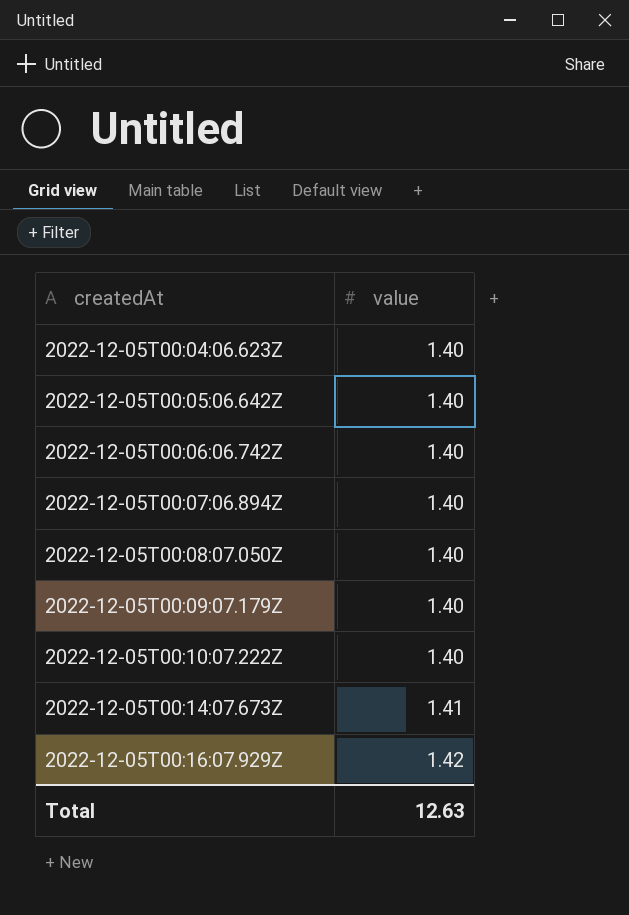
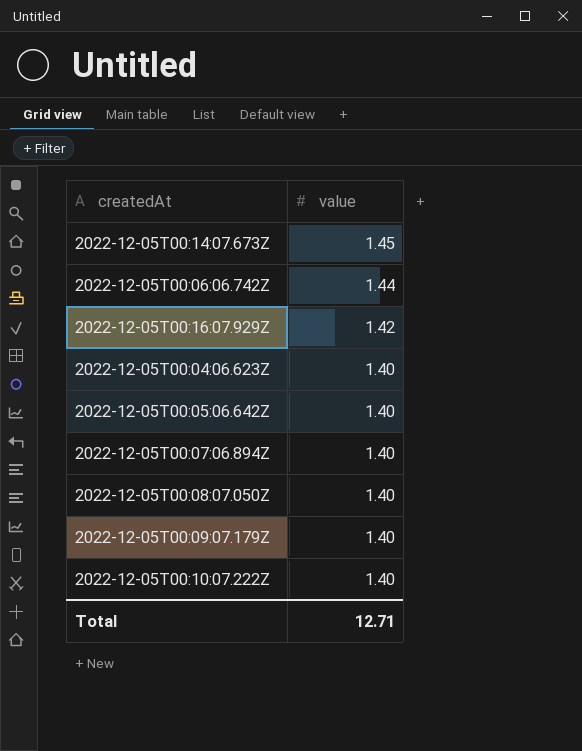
row order: createdAt ascending -> value descending
2022-12-05T00:14:07.673Z | value: 1.41 -> 1.45
2022-12-05T00:06:06.742Z | value: 1.40 -> 1.44
Total | value: 12.63 -> 12.71

